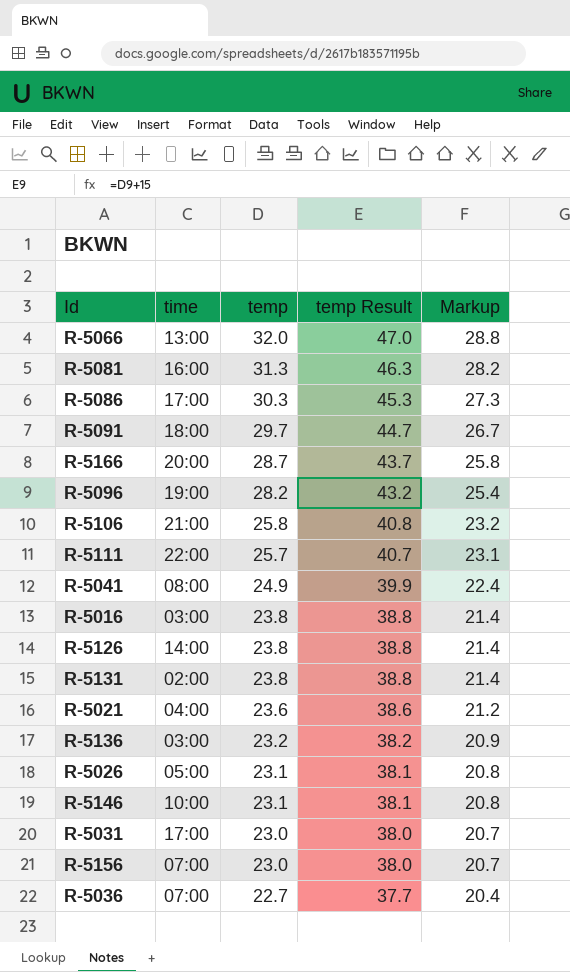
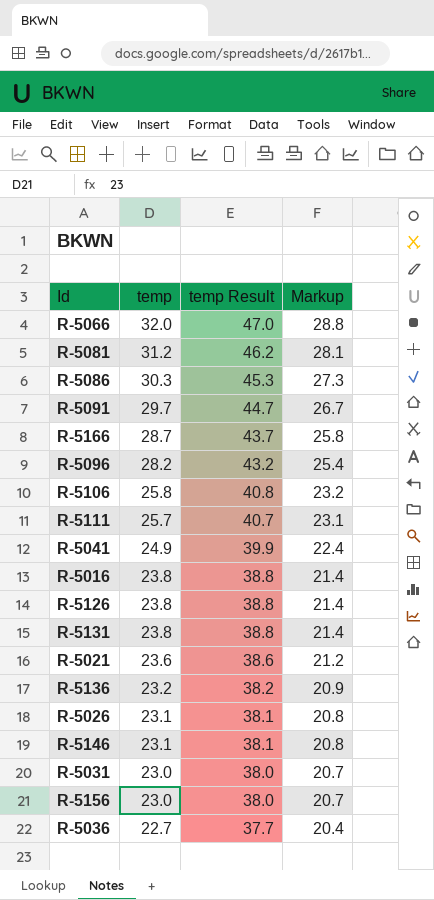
column time | position: 2 -> none
R-5081 | temp: 31.3 -> 31.2
R-5081 | temp Result: 46.3 -> 46.2
R-5081 | Markup: 28.2 -> 28.1

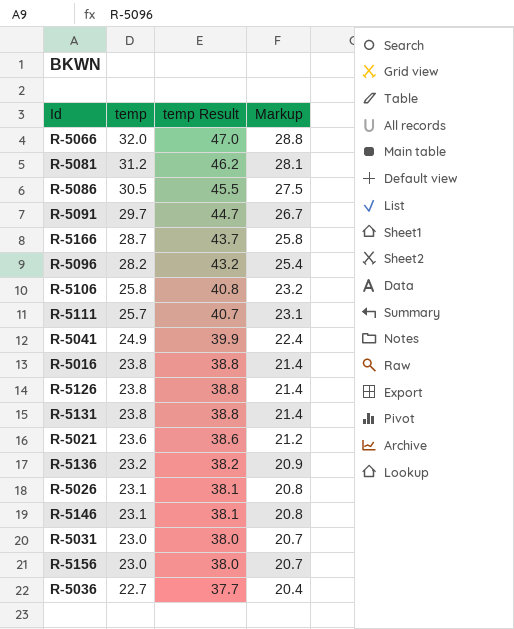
R-5086 | temp: 30.3 -> 30.5
R-5086 | temp Result: 45.3 -> 45.5
R-5086 | Markup: 27.3 -> 27.5

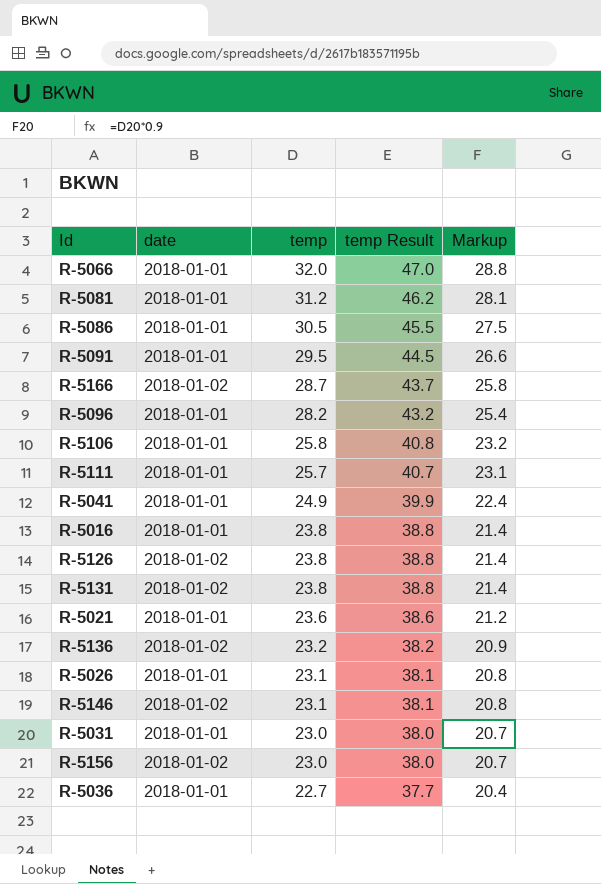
column date | position: none -> 2
R-5091 | temp: 29.7 -> 29.5
R-5091 | temp Result: 44.7 -> 44.5
R-5091 | Markup: 26.7 -> 26.6

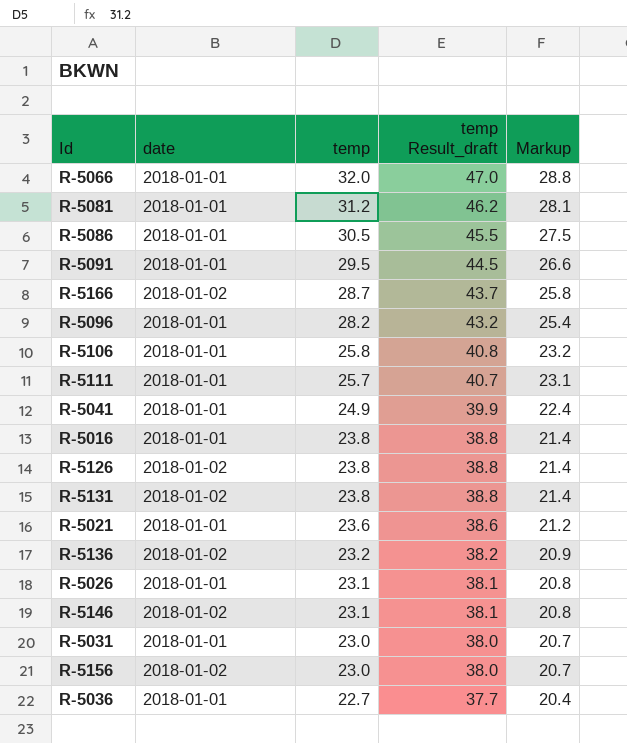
column name: temp Result -> temp Result_draft

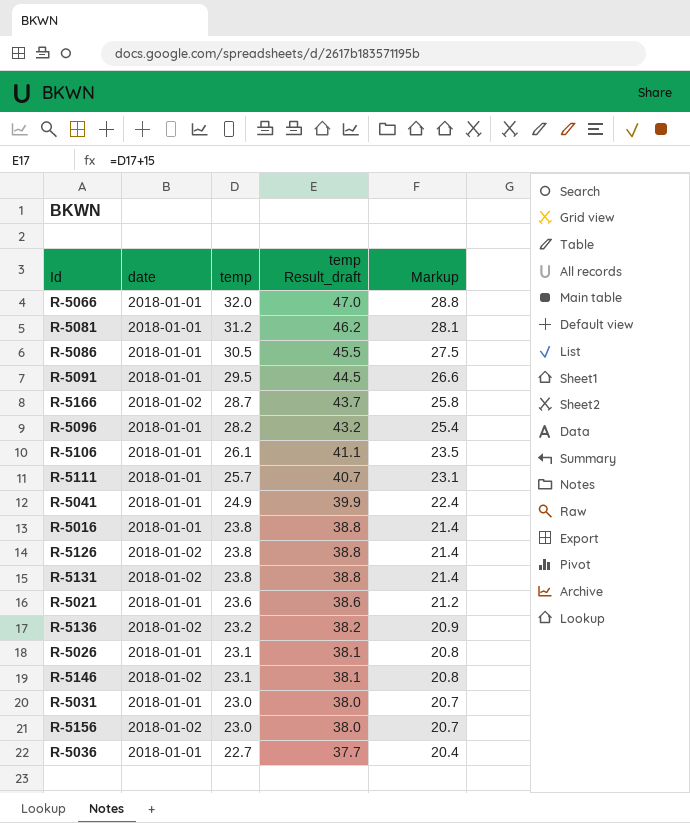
R-5106 | temp: 25.8 -> 26.1
R-5106 | temp Result_draft: 40.8 -> 41.1
R-5106 | Markup: 23.2 -> 23.5

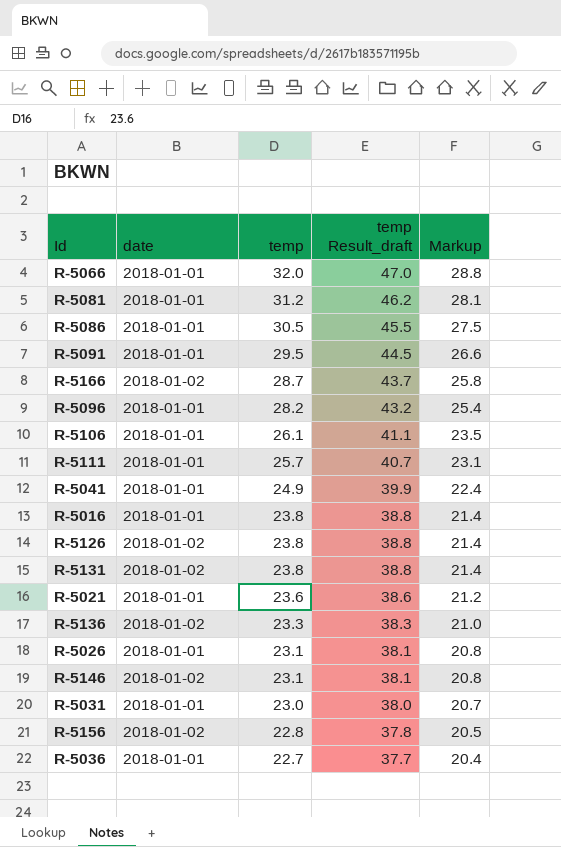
R-5136 | temp: 23.2 -> 23.3
R-5136 | temp Result_draft: 38.2 -> 38.3
R-5136 | Markup: 20.9 -> 21.0
R-5156 | temp: 23.0 -> 22.8
R-5156 | temp Result_draft: 38.0 -> 37.8
R-5156 | Markup: 20.7 -> 20.5

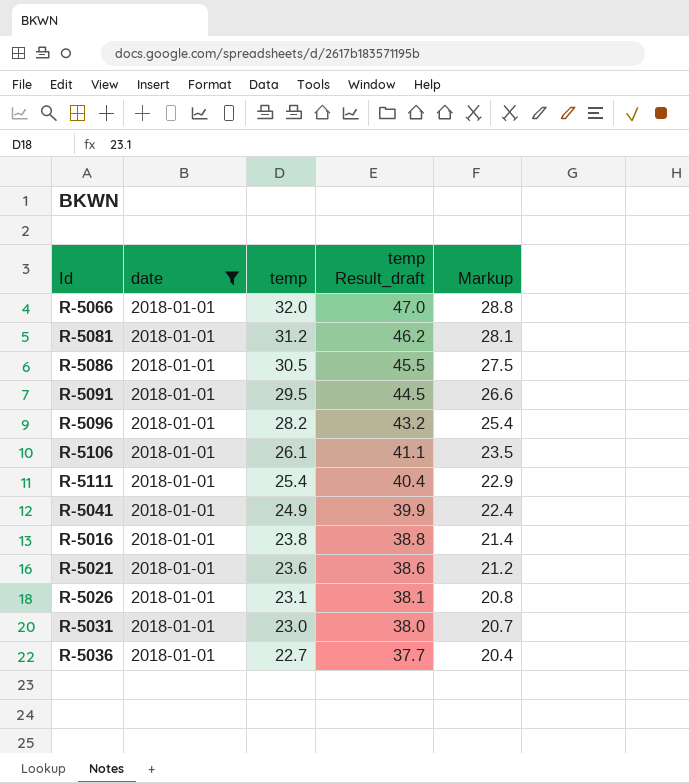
filter: none -> date = 2018-01-01
R-5111 | temp: 25.7 -> 25.4
R-5111 | temp Result_draft: 40.7 -> 40.4
R-5111 | Markup: 23.1 -> 22.9

